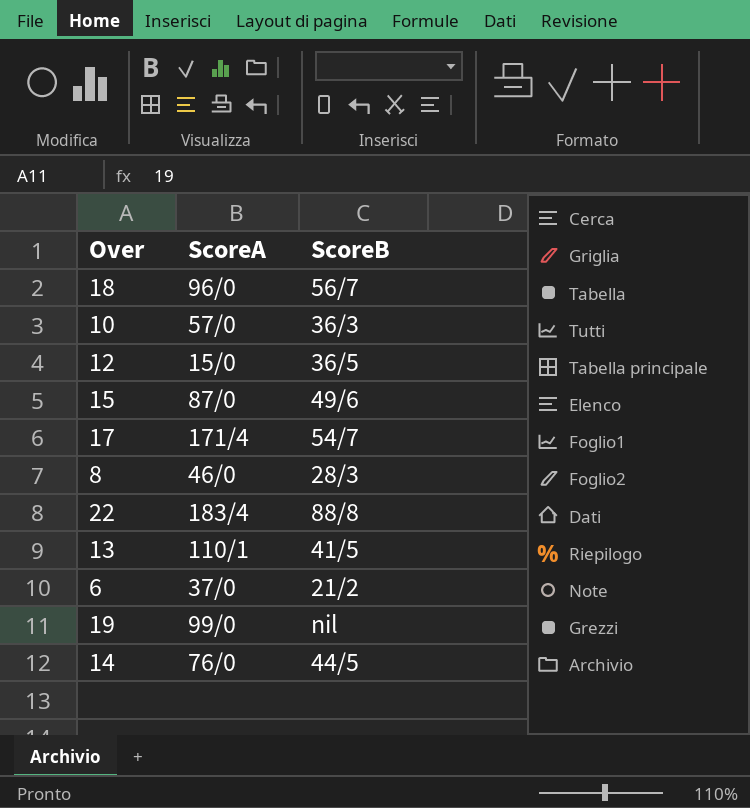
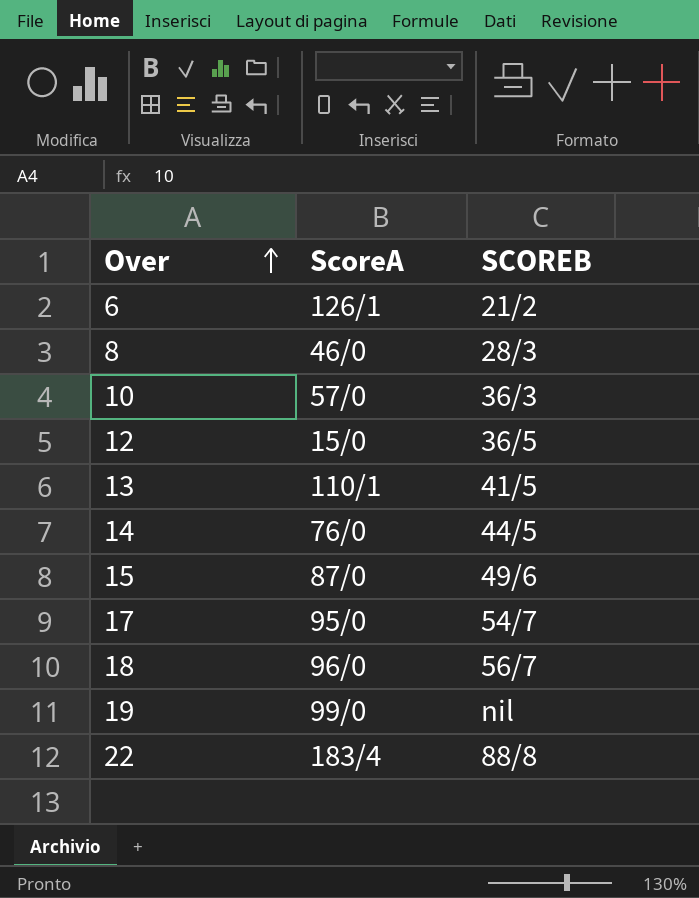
row order: none -> Over ascending
column name: ScoreB -> SCOREB
6 | ScoreA: 37/0 -> 126/1
17 | ScoreA: 171/4 -> 95/0

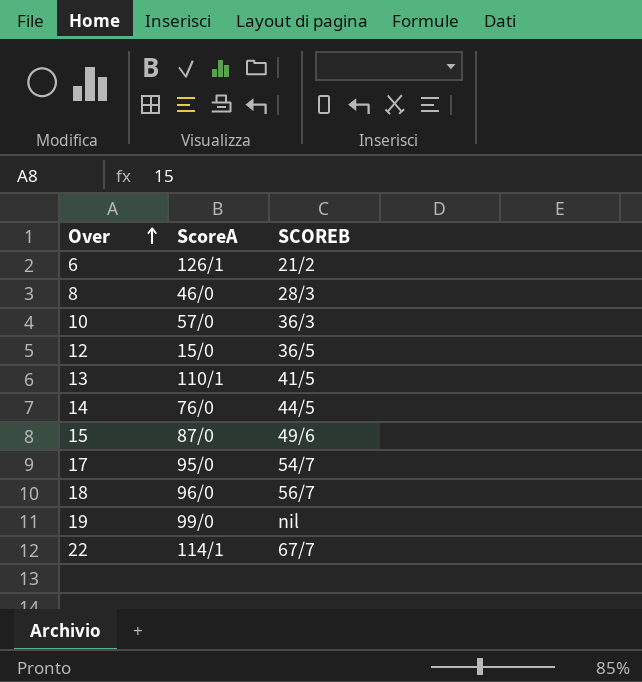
22 | ScoreA: 183/4 -> 114/1
22 | SCOREB: 88/8 -> 67/7

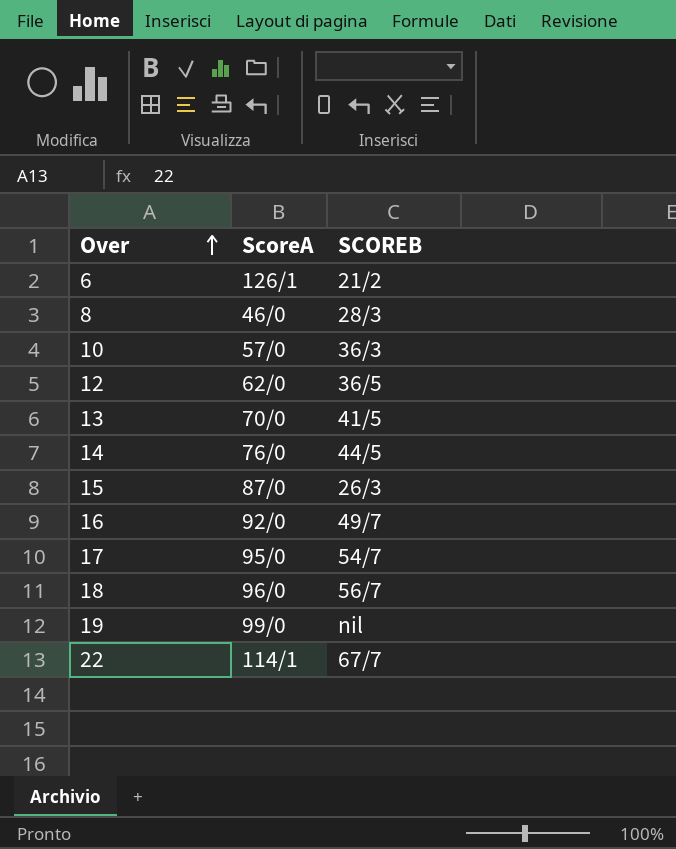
12 | ScoreA: 15/0 -> 62/0
13 | ScoreA: 110/1 -> 70/0
15 | SCOREB: 49/6 -> 26/3
row 16: none -> 92/0 | 49/7

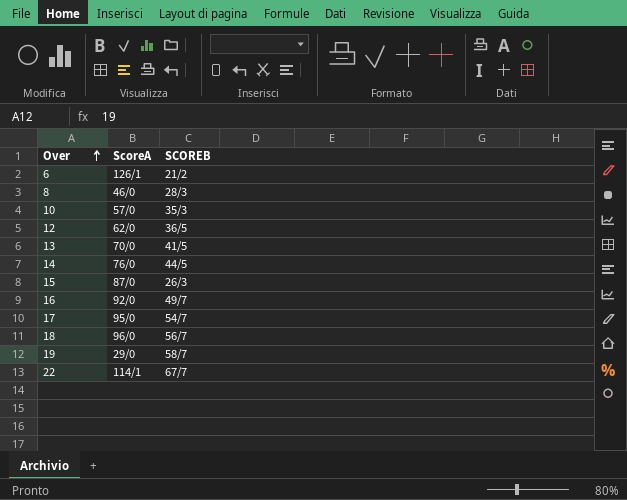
10 | SCOREB: 36/3 -> 35/3
19 | ScoreA: 99/0 -> 29/0
19 | SCOREB: nil -> 58/7

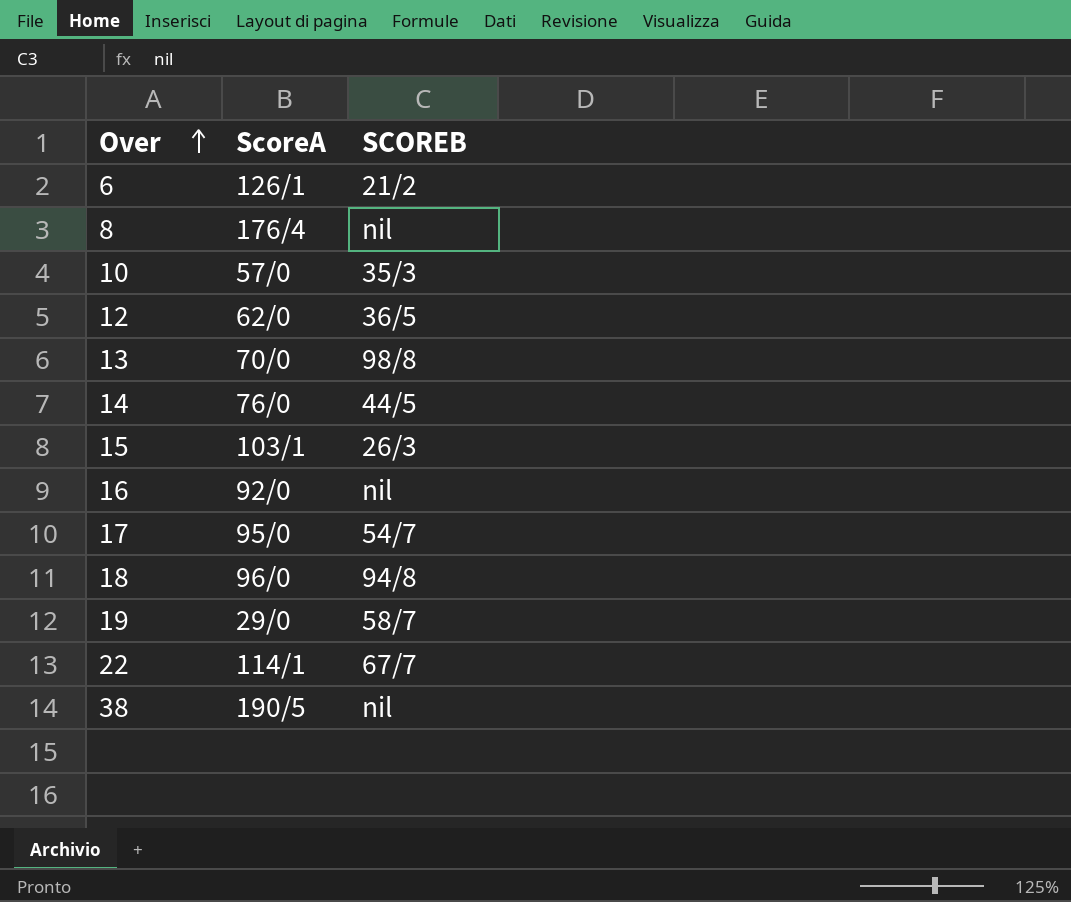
8 | ScoreA: 46/0 -> 176/4
8 | SCOREB: 28/3 -> nil
13 | SCOREB: 41/5 -> 98/8
15 | ScoreA: 87/0 -> 103/1
16 | SCOREB: 49/7 -> nil
18 | SCOREB: 56/7 -> 94/8
row 38: none -> 190/5 | nil

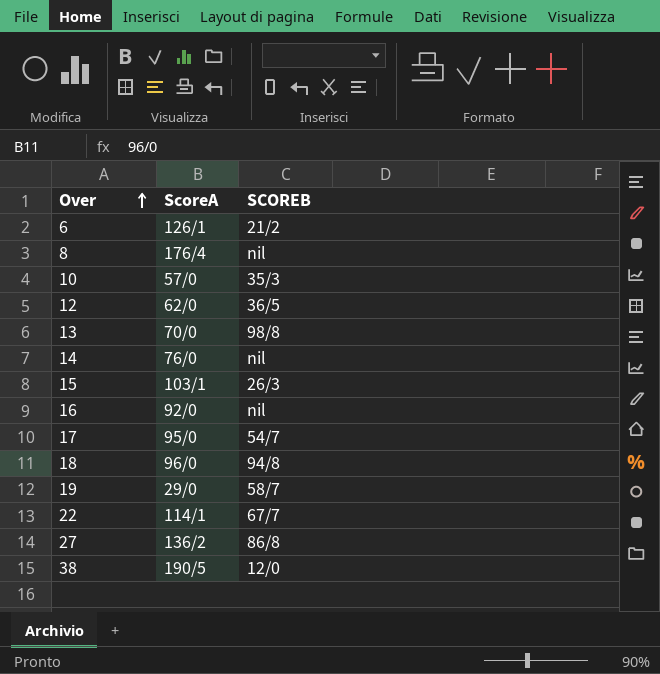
14 | SCOREB: 44/5 -> nil
row 27: none -> 136/2 | 86/8
38 | SCOREB: nil -> 12/0

